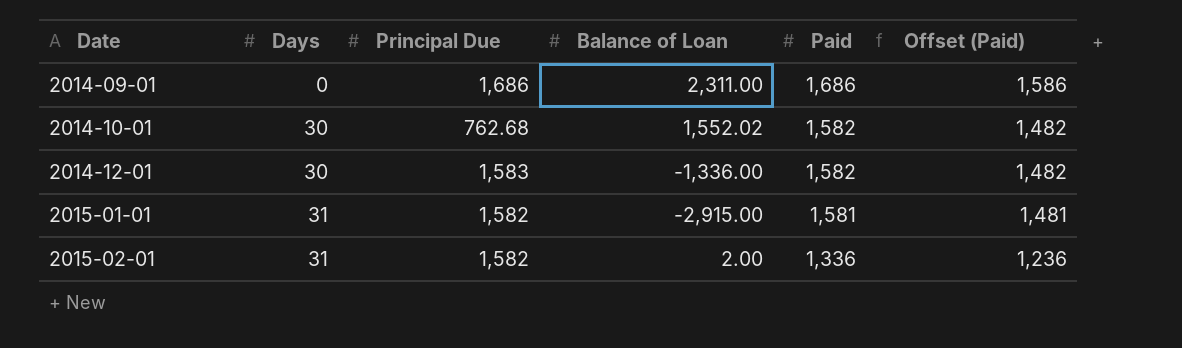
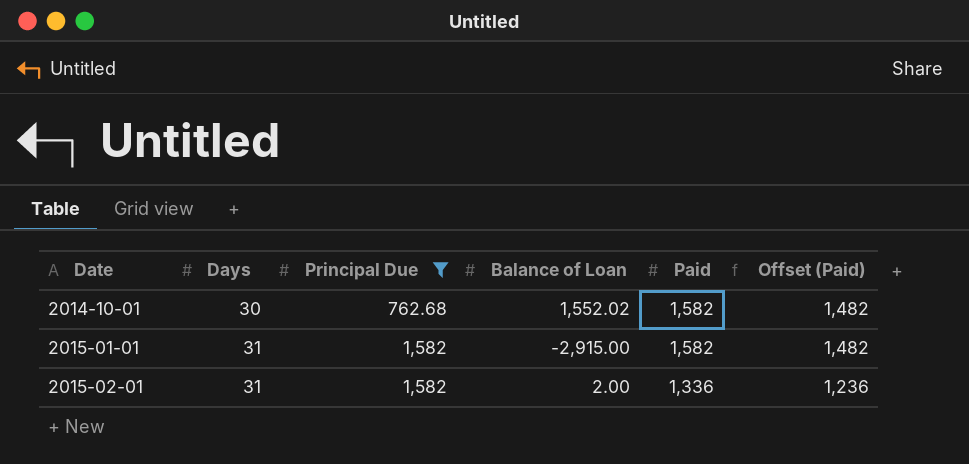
filter: none -> Principal Due <= 1,582
2015-01-01 | Paid: 1,581 -> 1,582
2015-01-01 | Offset (Paid): 1,481 -> 1,482

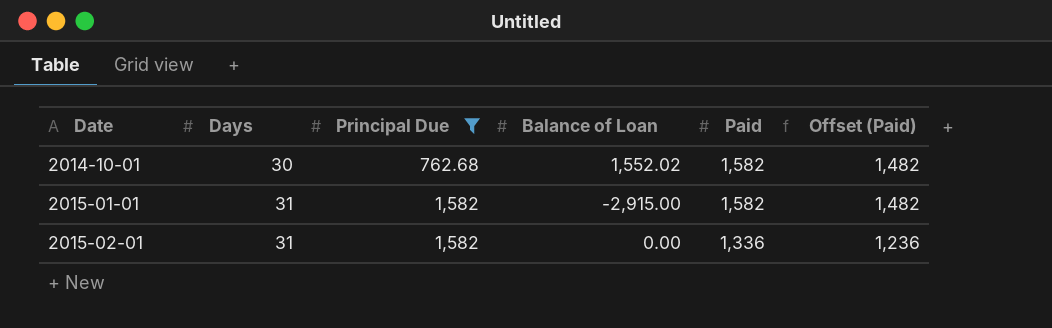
2015-02-01 | Balance of Loan: 2.00 -> 0.00

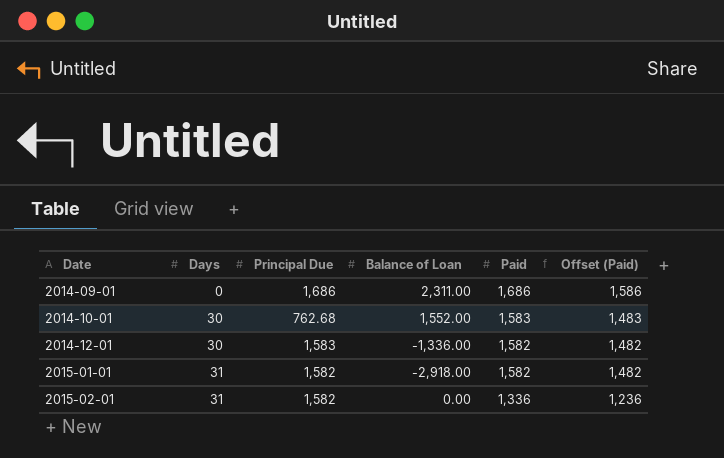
filter: Principal Due <= 1,582 -> none
2014-10-01 | Balance of Loan: 1,552.02 -> 1,552.00
2014-10-01 | Paid: 1,582 -> 1,583
2014-10-01 | Offset (Paid): 1,482 -> 1,483
2015-01-01 | Balance of Loan: -2,915.00 -> -2,918.00

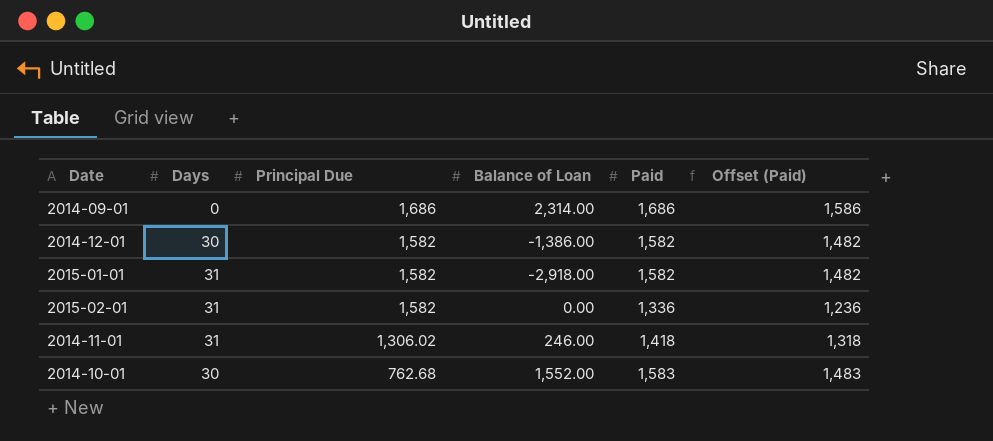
row order: Date ascending -> Principal Due descending
2014-09-01 | Balance of Loan: 2,311.00 -> 2,314.00
2014-12-01 | Principal Due: 1,583 -> 1,582
2014-12-01 | Balance of Loan: -1,336.00 -> -1,386.00
row 2014-11-01: none -> 31 | 1,306.02 | 246.00 | 1,418 | 1,318

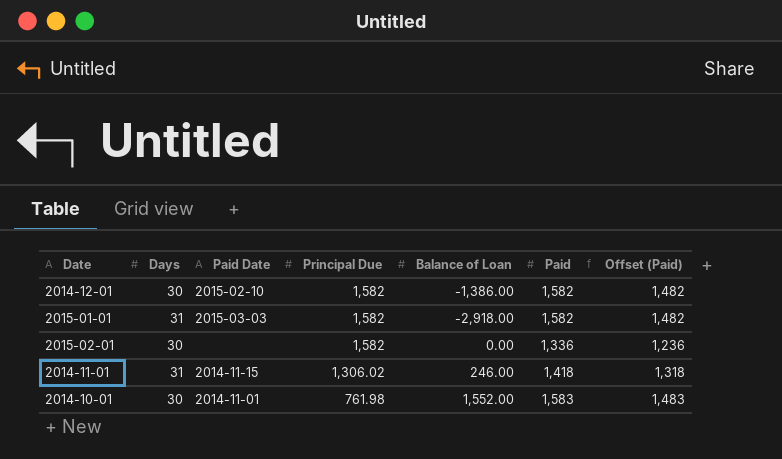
column Paid Date | position: none -> 3
row 2014-09-01: 0 | 1,686 | 2,314.00 | 1,686 | 1,586 -> none
2015-02-01 | Days: 31 -> 30
2014-10-01 | Principal Due: 762.68 -> 761.98

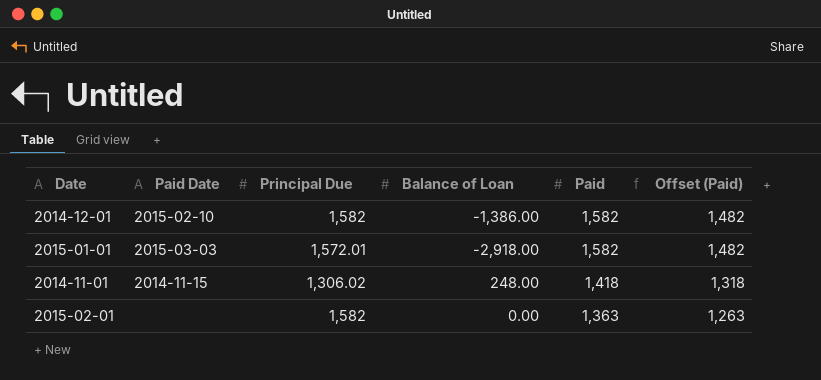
row order: Principal Due descending -> Paid descending
column Days | position: 2 -> none
row 2014-10-01: 30 | 2014-11-01 | 761.98 | 1,552.00 | 1,583 | 1,483 -> none
2015-01-01 | Principal Due: 1,582 -> 1,572.01
2014-11-01 | Balance of Loan: 246.00 -> 248.00
2015-02-01 | Paid: 1,336 -> 1,363
2015-02-01 | Offset (Paid): 1,236 -> 1,263

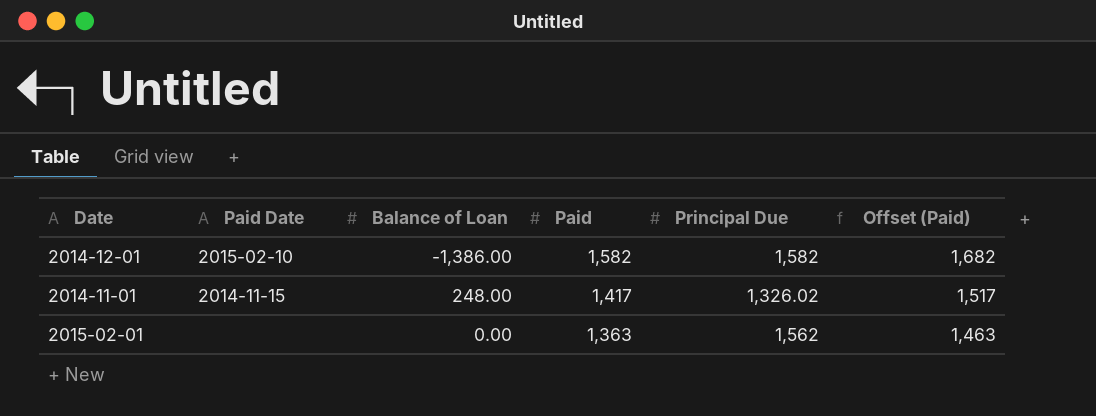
column Principal Due | position: 3 -> 5
column Offset (Paid) | formula: [Paid] - 100 -> [Paid] + 100
row 2015-01-01: 2015-03-03 | 1,572.01 | -2,918.00 | 1,582 | 1,482 -> none
2014-11-01 | Paid: 1,418 -> 1,417
2014-11-01 | Principal Due: 1,306.02 -> 1,326.02
2015-02-01 | Principal Due: 1,582 -> 1,562

